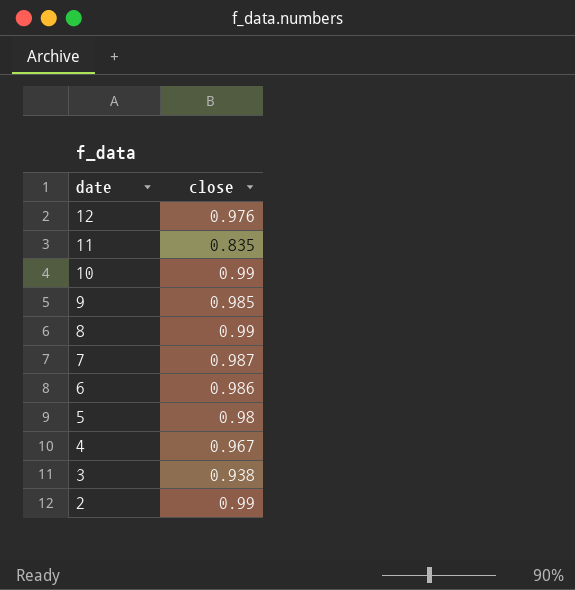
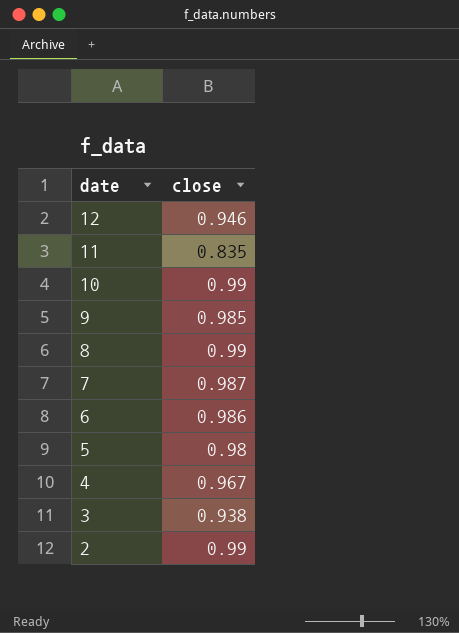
12 | close: 0.976 -> 0.946

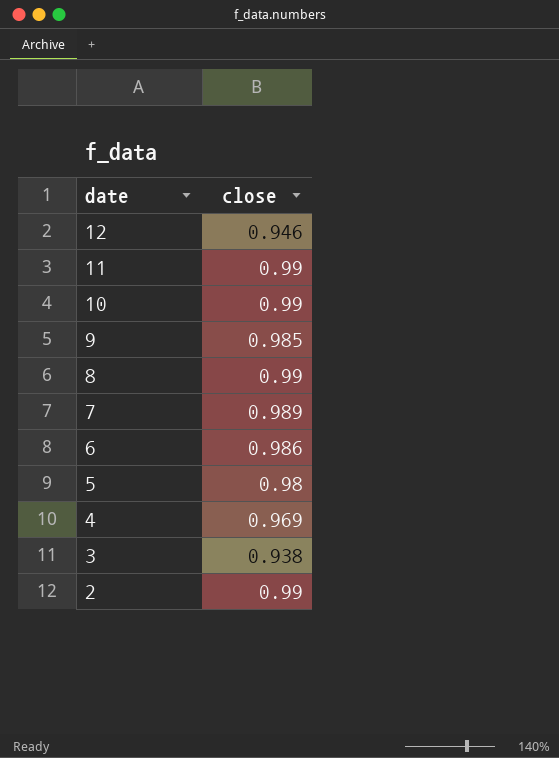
11 | close: 0.835 -> 0.99
7 | close: 0.987 -> 0.989
4 | close: 0.967 -> 0.969

